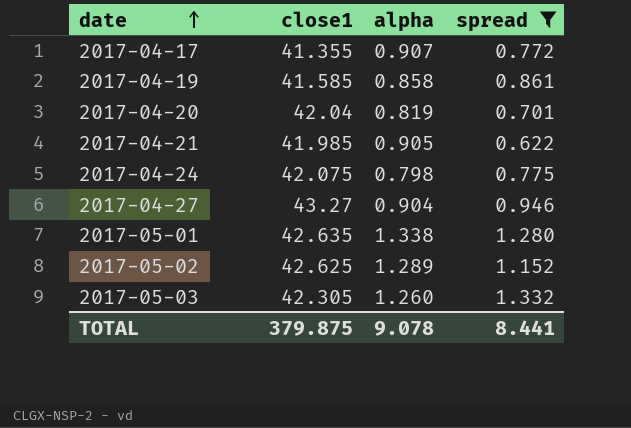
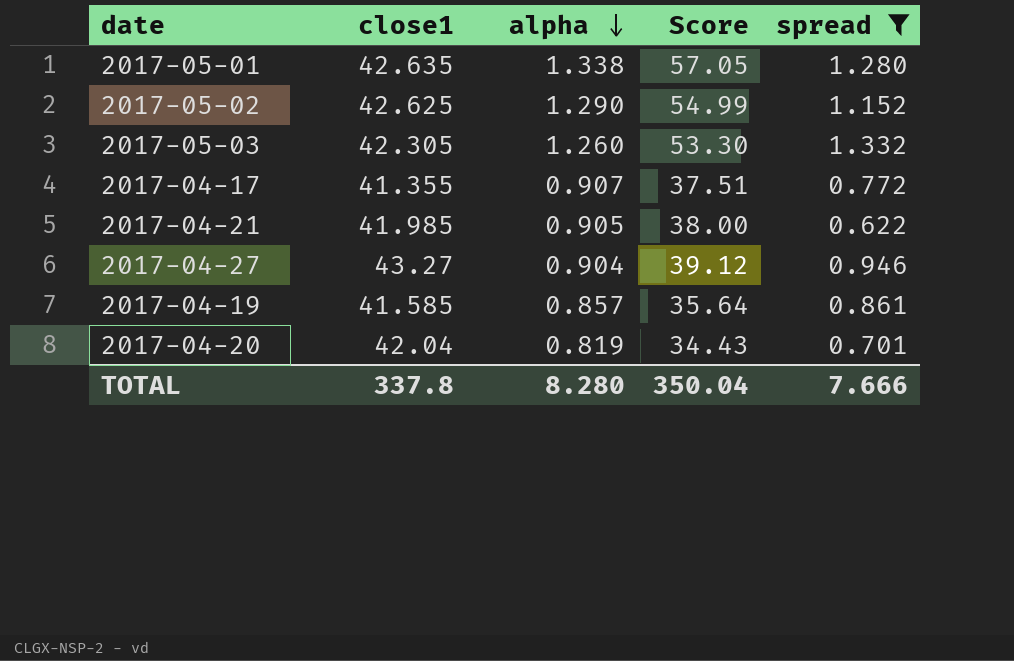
row order: date ascending -> alpha descending
column Score | formula: none -> [close1] * [alpha]
row 2017-04-24: 42.075 | 0.798 | 0.775 -> none
2017-05-02 | alpha: 1.289 -> 1.290
2017-04-19 | alpha: 0.858 -> 0.857
TOTAL | close1: 379.875 -> 337.8
TOTAL | alpha: 9.078 -> 8.280
TOTAL | spread: 8.441 -> 7.666

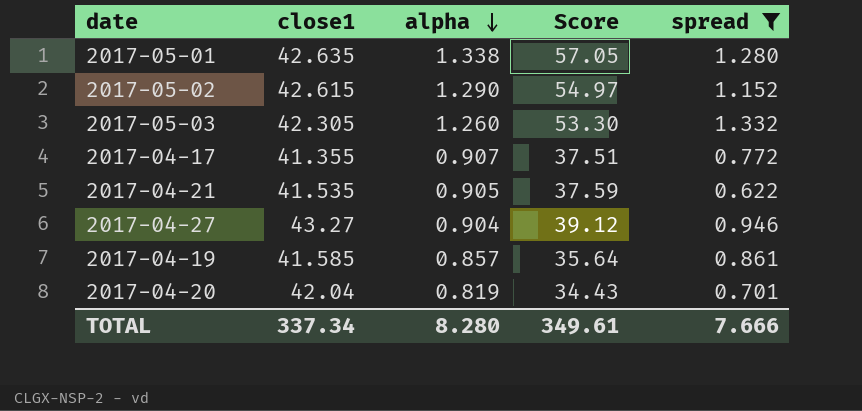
2017-05-02 | close1: 42.625 -> 42.615
2017-05-02 | Score: 54.99 -> 54.97
2017-04-21 | close1: 41.985 -> 41.535
2017-04-21 | Score: 38.00 -> 37.59
TOTAL | close1: 337.8 -> 337.34
TOTAL | Score: 350.04 -> 349.61

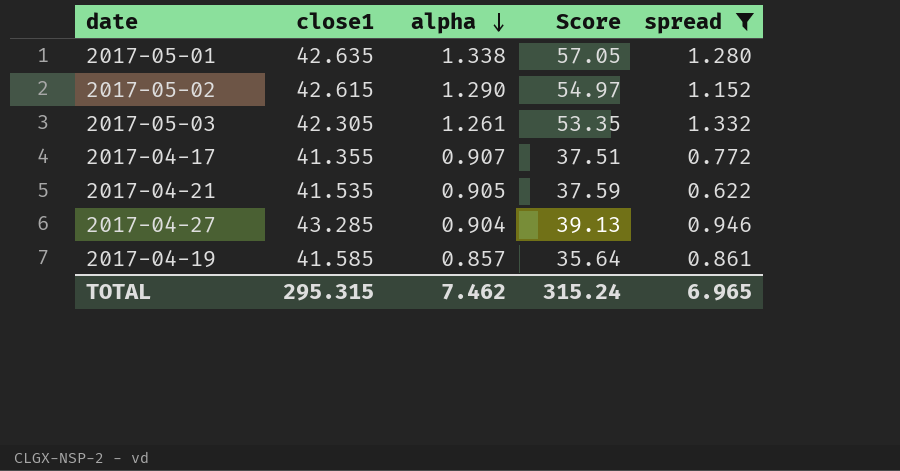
row 2017-04-20: 42.04 | 0.819 | 34.43 | 0.701 -> none
2017-05-03 | alpha: 1.260 -> 1.261
2017-05-03 | Score: 53.30 -> 53.35
2017-04-27 | close1: 43.27 -> 43.285
2017-04-27 | Score: 39.12 -> 39.13
TOTAL | close1: 337.34 -> 295.315
TOTAL | alpha: 8.280 -> 7.462
TOTAL | Score: 349.61 -> 315.24
TOTAL | spread: 7.666 -> 6.965

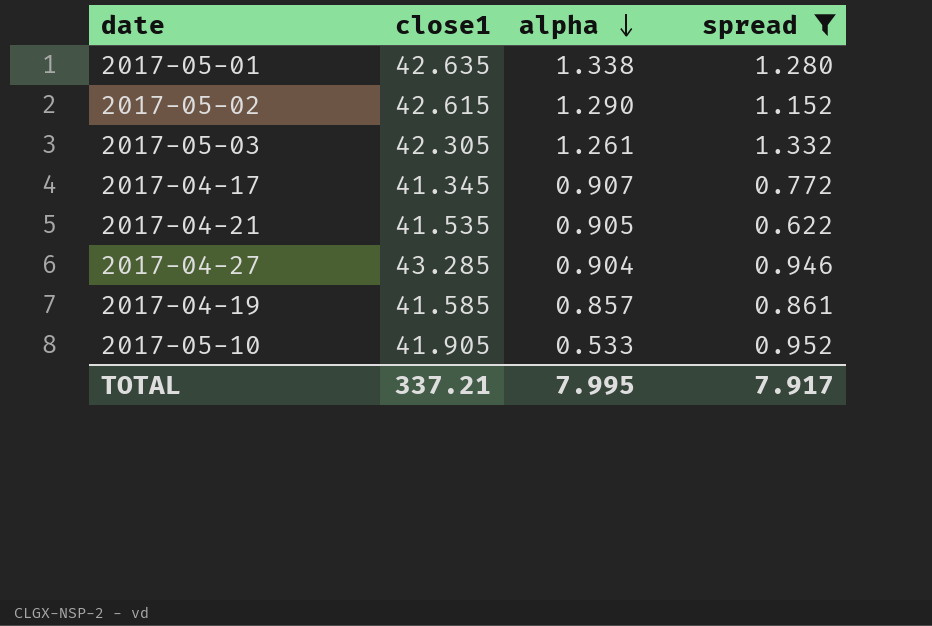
column Score | formula: [close1] * [alpha] -> none
2017-04-17 | close1: 41.355 -> 41.345
row 2017-05-10: none -> 41.905 | 0.533 | 0.952
TOTAL | close1: 295.315 -> 337.21
TOTAL | alpha: 7.462 -> 7.995
TOTAL | spread: 6.965 -> 7.917

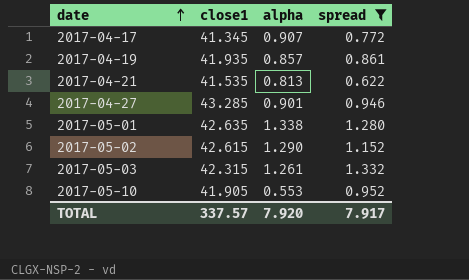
row order: alpha descending -> date ascending
2017-04-19 | close1: 41.585 -> 41.935
2017-04-21 | alpha: 0.905 -> 0.813
2017-04-27 | alpha: 0.904 -> 0.901
2017-05-03 | close1: 42.305 -> 42.315
2017-05-10 | alpha: 0.533 -> 0.553
TOTAL | close1: 337.21 -> 337.57
TOTAL | alpha: 7.995 -> 7.920

